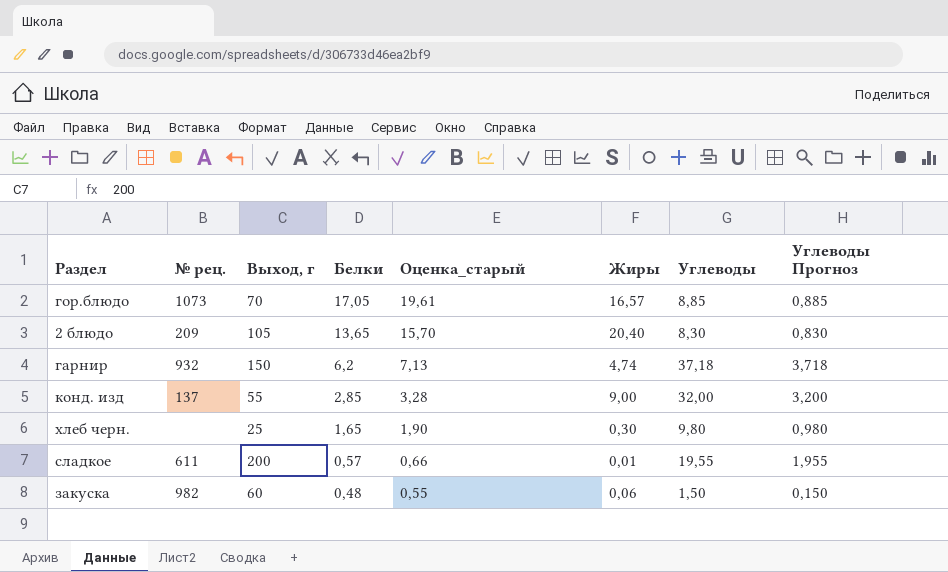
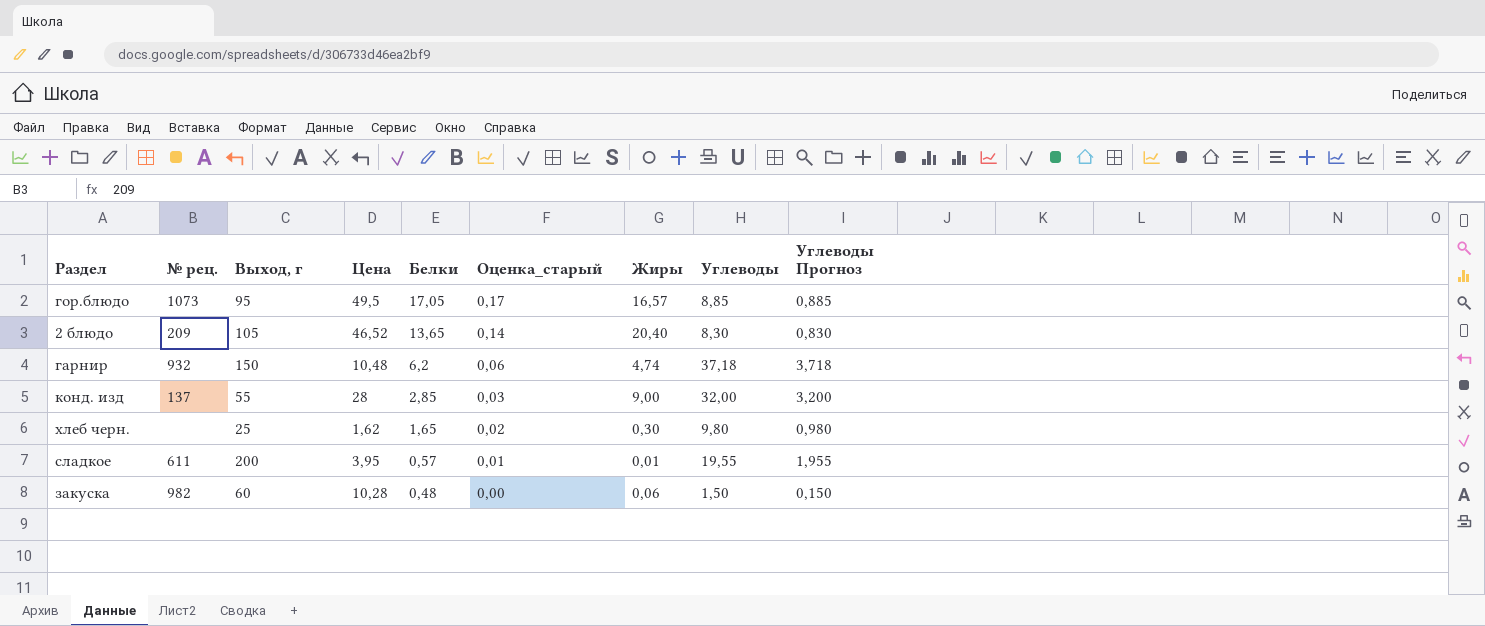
column Цена | position: none -> 4
column Оценка_старый | formula: [Белки] * 1,15 -> [Белки] * 0,01
гор.блюдо | Выход, г: 70 -> 95

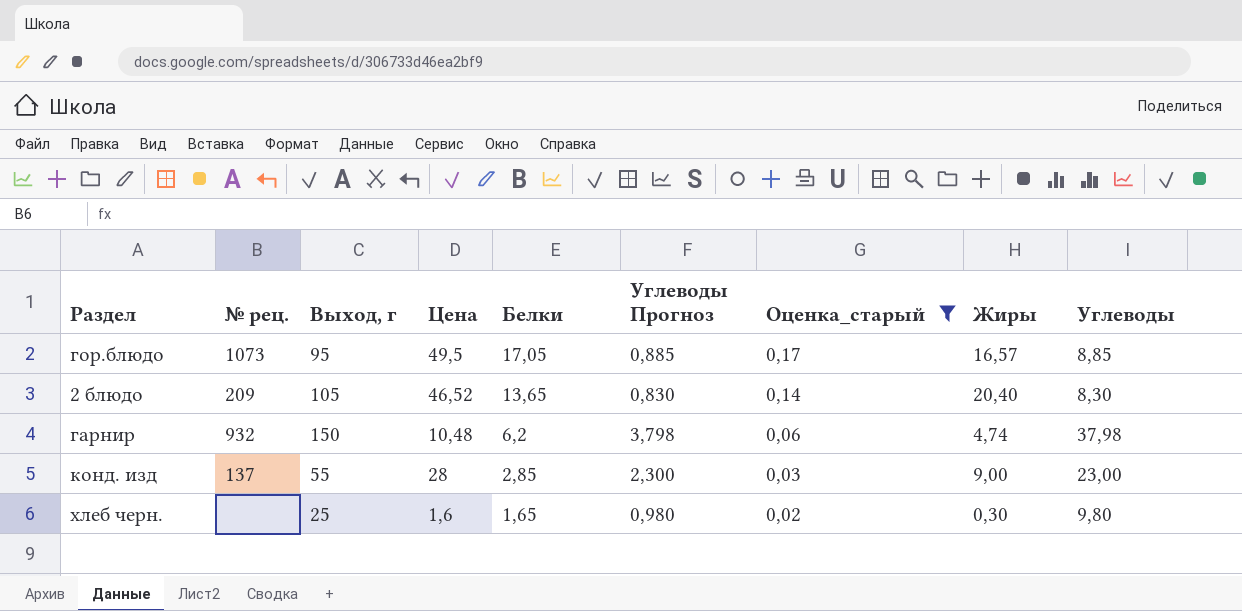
filter: none -> Оценка_старый >= 0,02
column Углеводы Прогноз | position: 9 -> 6
гарнир | Углеводы Прогноз: 3,718 -> 3,798
гарнир | Углеводы: 37,18 -> 37,98
конд. изд | Углеводы Прогноз: 3,200 -> 2,300
конд. изд | Углеводы: 32,00 -> 23,00
хлеб черн. | Цена: 1,62 -> 1,6

